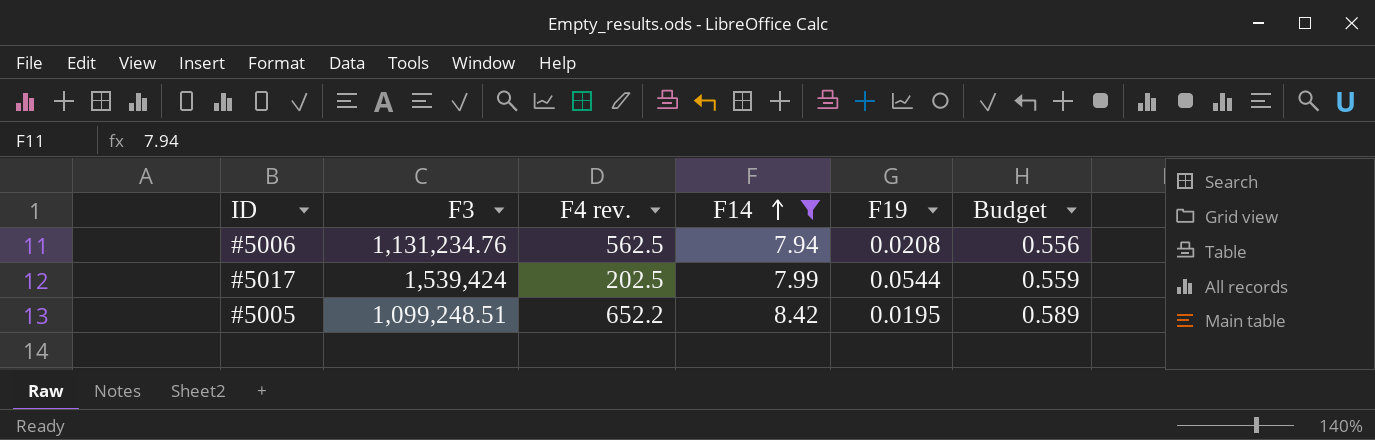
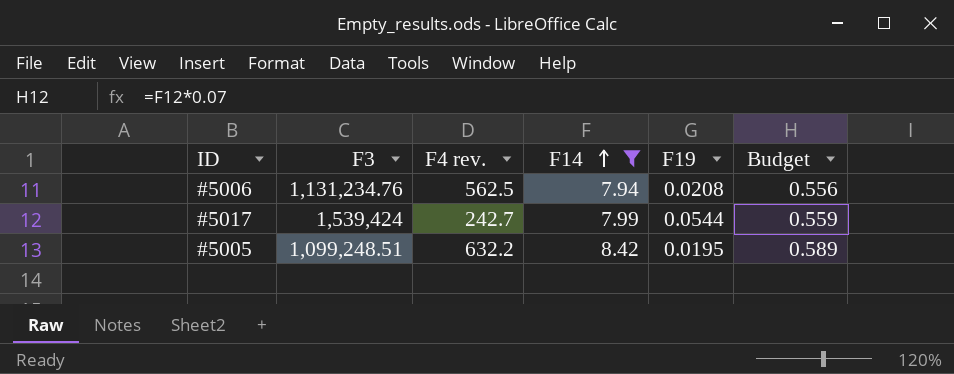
#5017 | F4 rev.: 202.5 -> 242.7
#5005 | F4 rev.: 652.2 -> 632.2

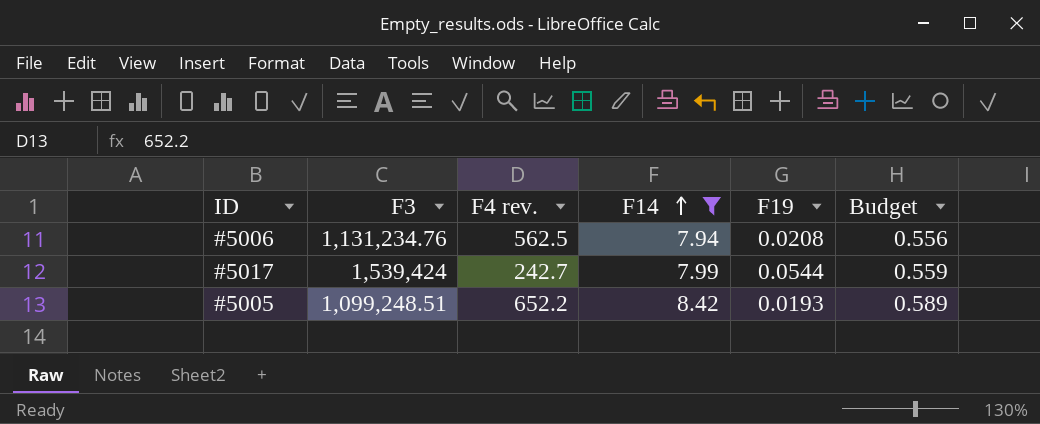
#5005 | F4 rev.: 632.2 -> 652.2
#5005 | F19: 0.0195 -> 0.0193

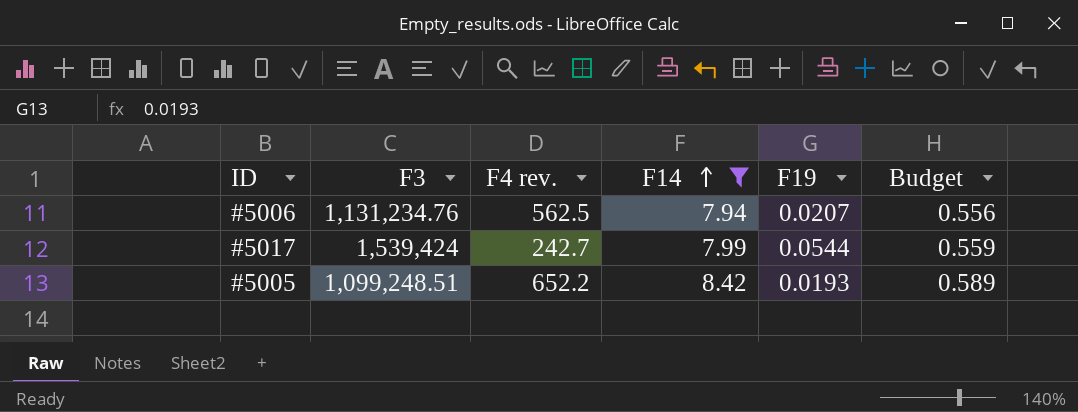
#5006 | F19: 0.0208 -> 0.0207

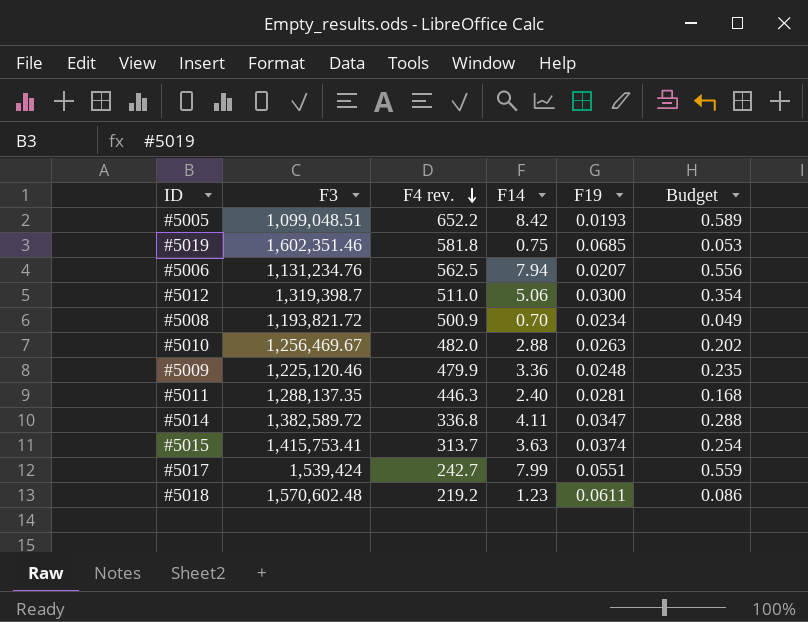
filter: F14 >= 7.94 -> none
row order: F14 ascending -> F4 rev. descending
#5005 | F3: 1,099,248.51 -> 1,099,048.51
#5017 | F19: 0.0544 -> 0.0551

